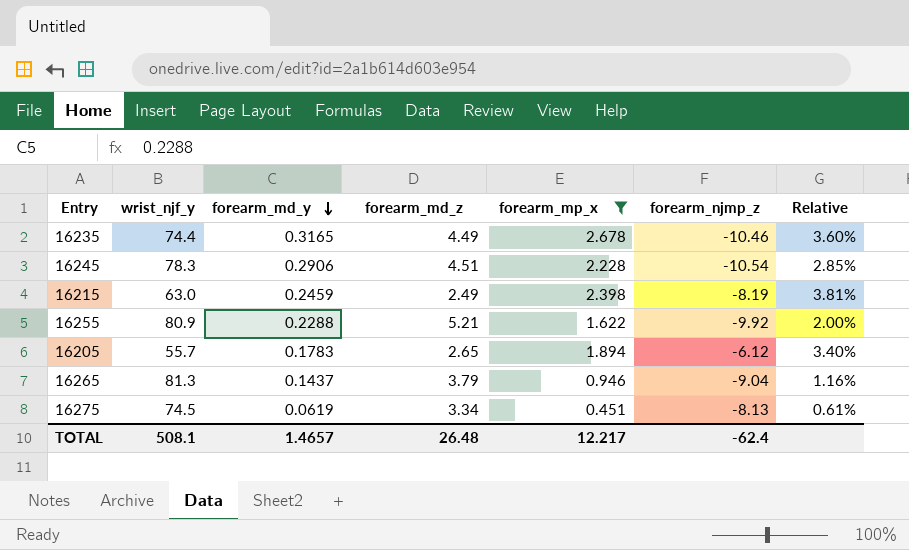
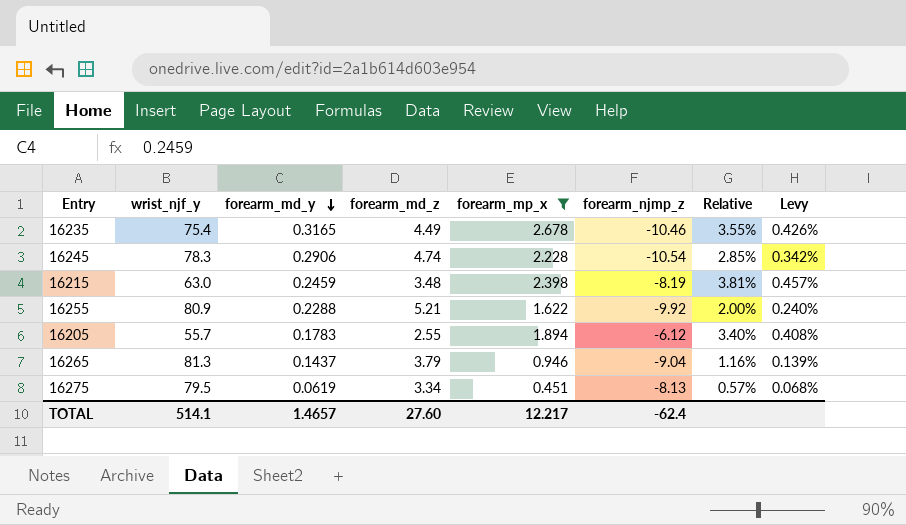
column Levy | formula: none -> [Relative] * 0.12
16235 | wrist_njf_y: 74.4 -> 75.4
16235 | Relative: 3.60% -> 3.55%
16245 | forearm_md_z: 4.51 -> 4.74
16215 | forearm_md_z: 2.49 -> 3.48
16205 | forearm_md_z: 2.65 -> 2.55
16275 | wrist_njf_y: 74.5 -> 79.5
16275 | Relative: 0.61% -> 0.57%
TOTAL | wrist_njf_y: 508.1 -> 514.1
TOTAL | forearm_md_z: 26.48 -> 27.60

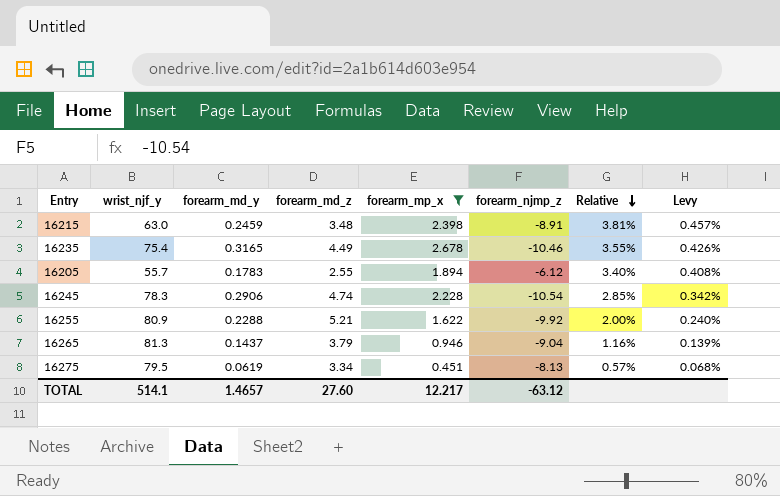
row order: forearm_md_y descending -> Relative descending
16215 | forearm_njmp_z: -8.19 -> -8.91
TOTAL | forearm_njmp_z: -62.4 -> -63.12

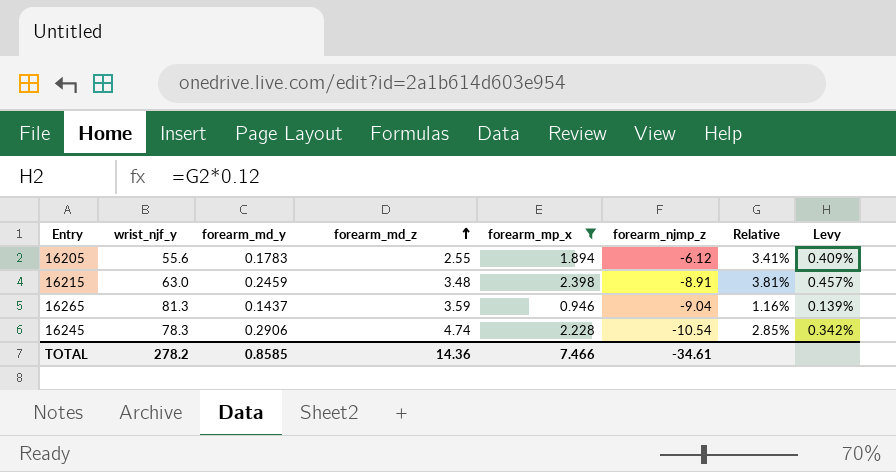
row order: Relative descending -> forearm_md_z ascending
row 16235: 75.4 | 0.3165 | 4.49 | 2.678 | -10.46 | 3.55% | 0.426% -> none
row 16255: 80.9 | 0.2288 | 5.21 | 1.622 | -9.92 | 2.00% | 0.240% -> none
row 16275: 79.5 | 0.0619 | 3.34 | 0.451 | -8.13 | 0.57% | 0.068% -> none
16205 | wrist_njf_y: 55.7 -> 55.6
16205 | Relative: 3.40% -> 3.41%
16205 | Levy: 0.408% -> 0.409%
16265 | forearm_md_z: 3.79 -> 3.59
TOTAL | wrist_njf_y: 514.1 -> 278.2
TOTAL | forearm_md_y: 1.4657 -> 0.8585
TOTAL | forearm_md_z: 27.60 -> 14.36
TOTAL | forearm_mp_x: 12.217 -> 7.466
TOTAL | forearm_njmp_z: -63.12 -> -34.61

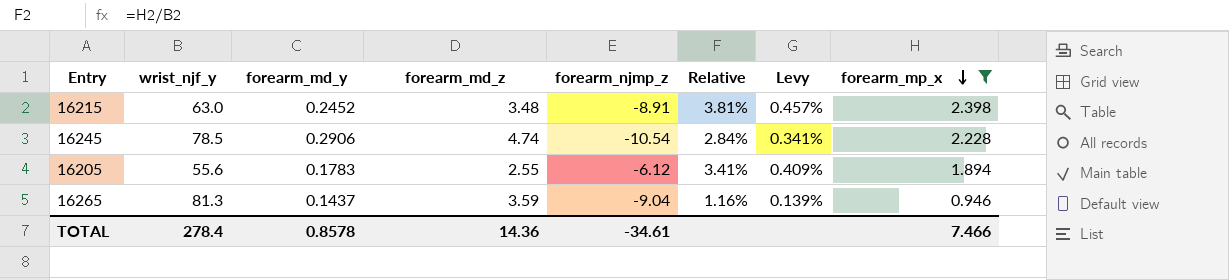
row order: forearm_md_z ascending -> forearm_mp_x descending
column forearm_mp_x | position: 5 -> 8
16215 | forearm_md_y: 0.2459 -> 0.2452
16245 | wrist_njf_y: 78.3 -> 78.5
16245 | Relative: 2.85% -> 2.84%
16245 | Levy: 0.342% -> 0.341%
TOTAL | wrist_njf_y: 278.2 -> 278.4
TOTAL | forearm_md_y: 0.8585 -> 0.8578

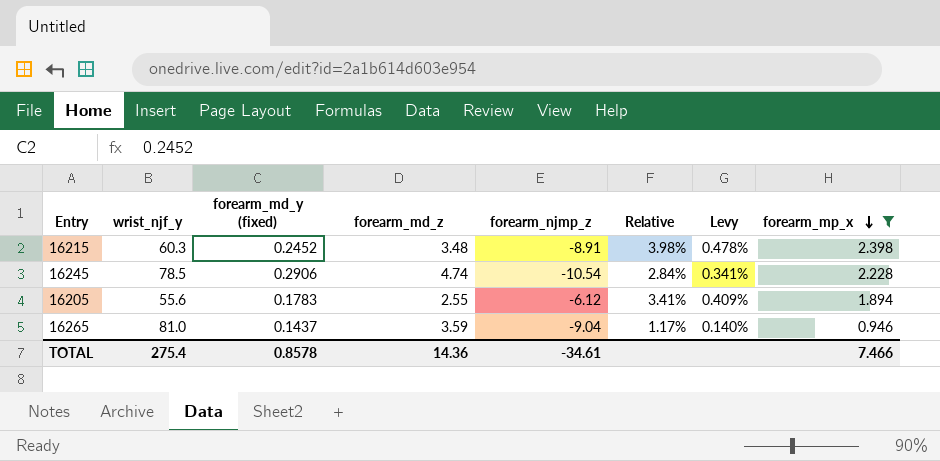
column name: forearm_md_y -> forearm_md_y (fixed)
16215 | wrist_njf_y: 63.0 -> 60.3
16215 | Relative: 3.81% -> 3.98%
16215 | Levy: 0.457% -> 0.478%
16265 | wrist_njf_y: 81.3 -> 81.0
16265 | Relative: 1.16% -> 1.17%
16265 | Levy: 0.139% -> 0.140%
TOTAL | wrist_njf_y: 278.4 -> 275.4

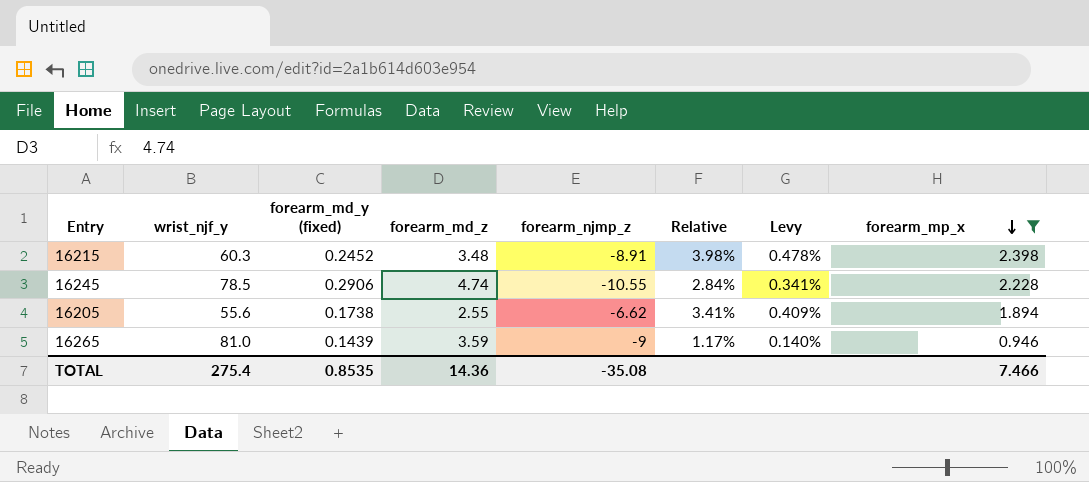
16245 | forearm_njmp_z: -10.54 -> -10.55
16205 | forearm_md_y (fixed): 0.1783 -> 0.1738
16205 | forearm_njmp_z: -6.12 -> -6.62
16265 | forearm_md_y (fixed): 0.1437 -> 0.1439
16265 | forearm_njmp_z: -9.04 -> -9
TOTAL | forearm_md_y (fixed): 0.8578 -> 0.8535
TOTAL | forearm_njmp_z: -34.61 -> -35.08

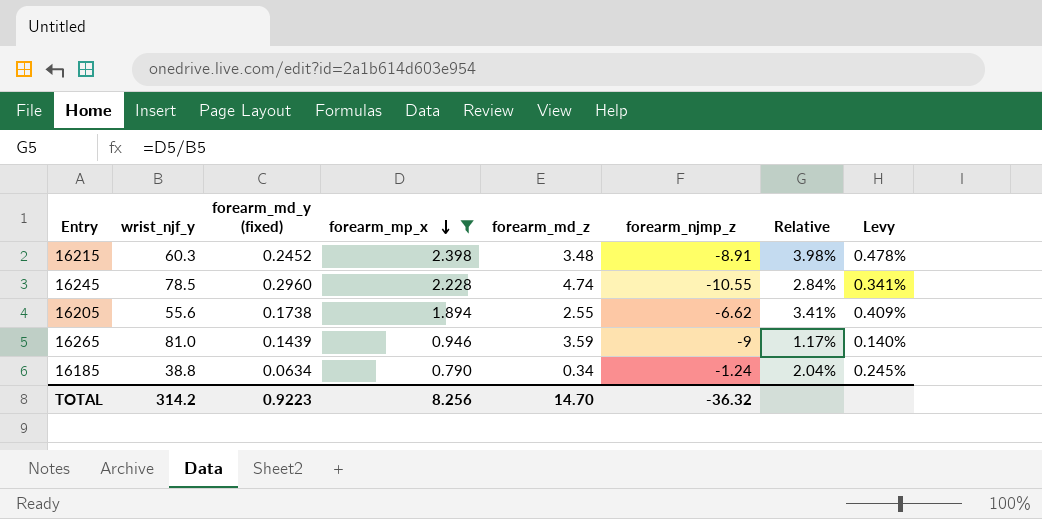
column forearm_mp_x | position: 8 -> 4
16245 | forearm_md_y (fixed): 0.2906 -> 0.2960
row 16185: none -> 38.8 | 0.0634 | 0.790 | 0.34 | -1.24 | 2.04% | 0.245%
TOTAL | wrist_njf_y: 275.4 -> 314.2
TOTAL | forearm_md_y (fixed): 0.8535 -> 0.9223
TOTAL | forearm_mp_x: 7.466 -> 8.256
TOTAL | forearm_md_z: 14.36 -> 14.70
TOTAL | forearm_njmp_z: -35.08 -> -36.32

